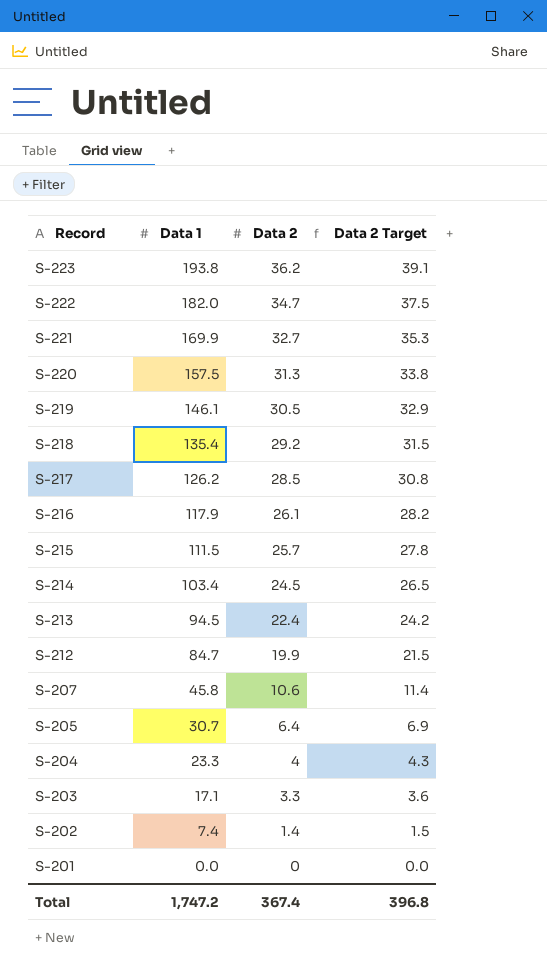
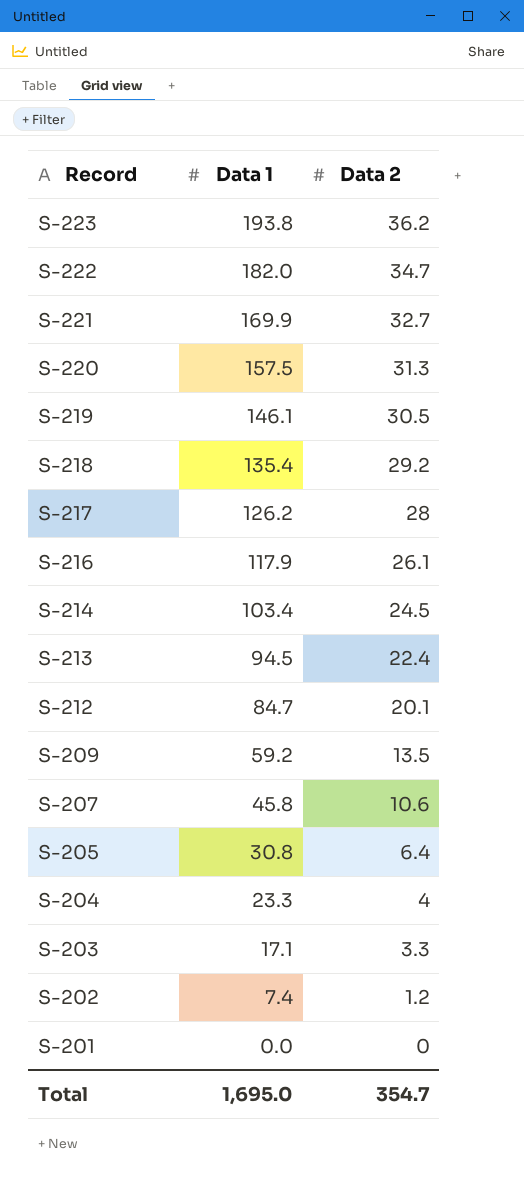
column Data 2 Target | formula: [Data 2] * 1.08 -> none
row S-215: 111.5 | 25.7 | 27.8 -> none
S-217 | Data 2: 28.5 -> 28
S-212 | Data 2: 19.9 -> 20.1
row S-209: none -> 59.2 | 13.5
S-205 | Data 1: 30.7 -> 30.8
S-202 | Data 2: 1.4 -> 1.2
Total | Data 1: 1,747.2 -> 1,695.0
Total | Data 2: 367.4 -> 354.7

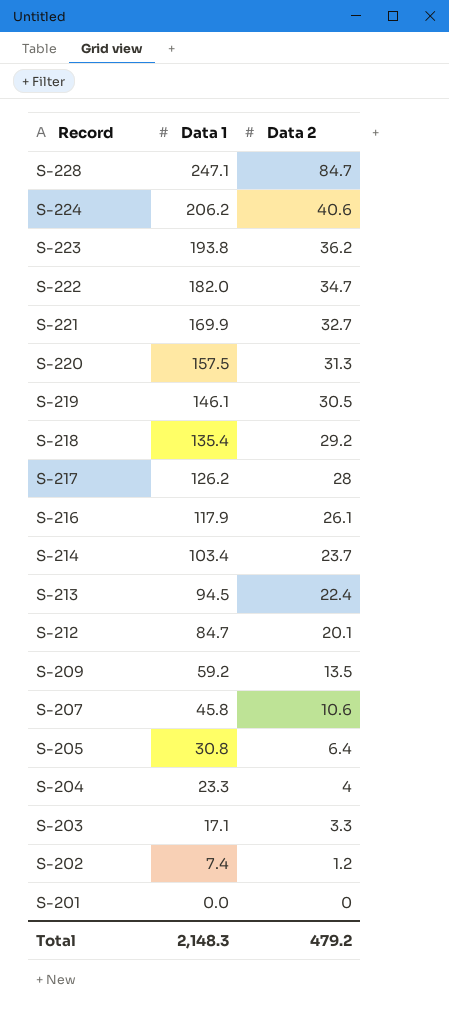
row S-228: none -> 247.1 | 84.7
row S-224: none -> 206.2 | 40.6
S-214 | Data 2: 24.5 -> 23.7
Total | Data 1: 1,695.0 -> 2,148.3
Total | Data 2: 354.7 -> 479.2

